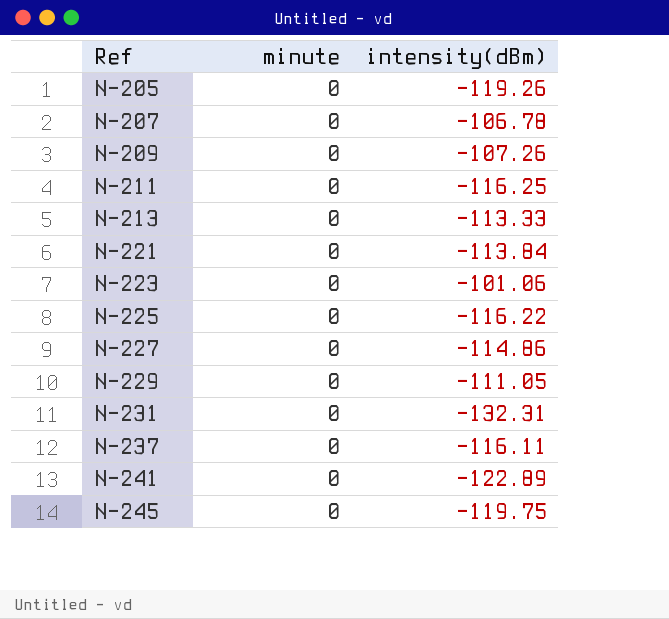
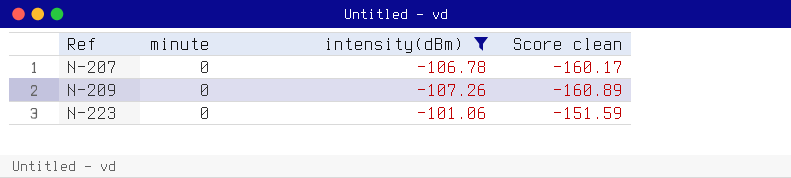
filter: none -> intensity(dBm) >= -107.26
column Score clean | formula: none -> [intensity(dBm)] * 1.5

